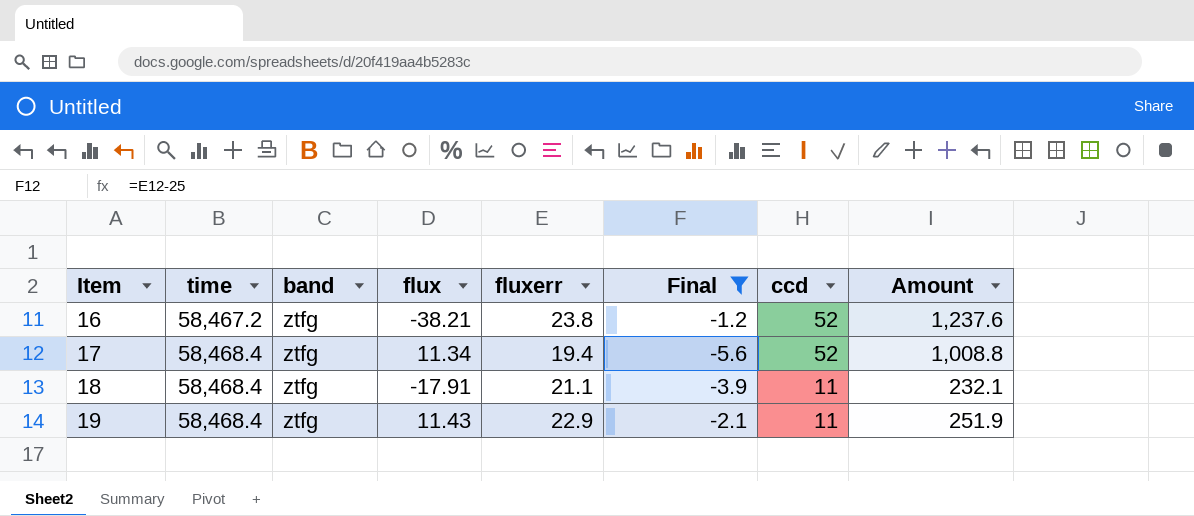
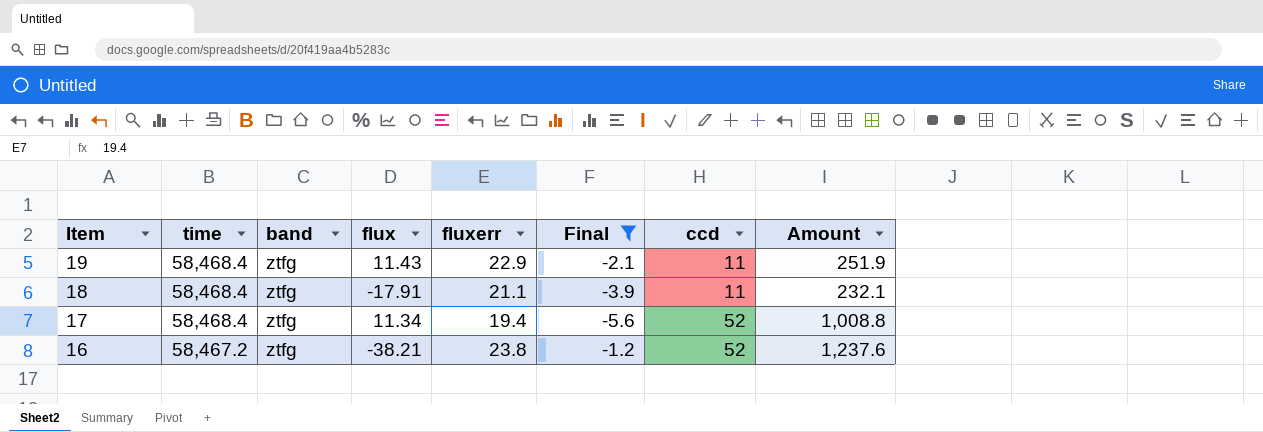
row order: Item ascending -> Item descending

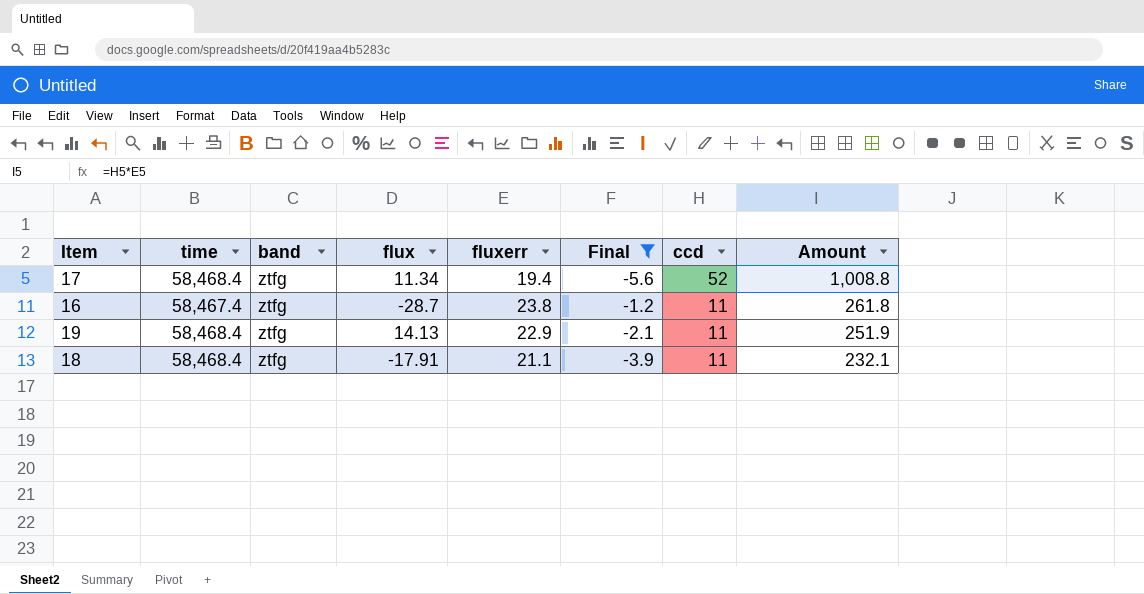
row order: Item descending -> ccd descending
16 | time: 58,467.2 -> 58,467.4
16 | flux: -38.21 -> -28.7
16 | ccd: 52 -> 11
16 | Amount: 1,237.6 -> 261.8
19 | flux: 11.43 -> 14.13

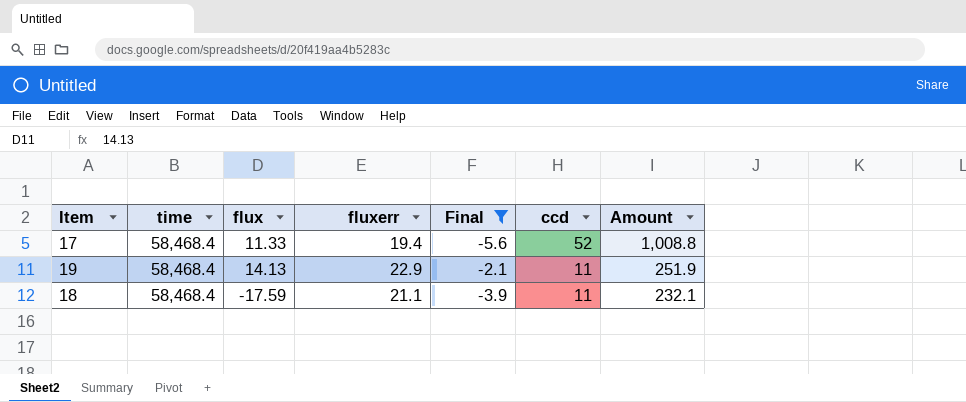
column band | position: 3 -> none
row 16: 58,467.4 | ztfg | -28.7 | 23.8 | -1.2 | 11 | 261.8 -> none
17 | flux: 11.34 -> 11.33
18 | flux: -17.91 -> -17.59

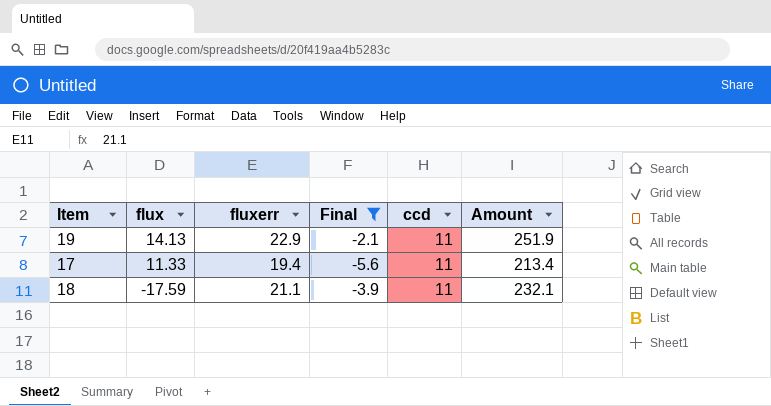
row order: ccd descending -> flux descending
column time | position: 2 -> none
17 | ccd: 52 -> 11
17 | Amount: 1,008.8 -> 213.4

